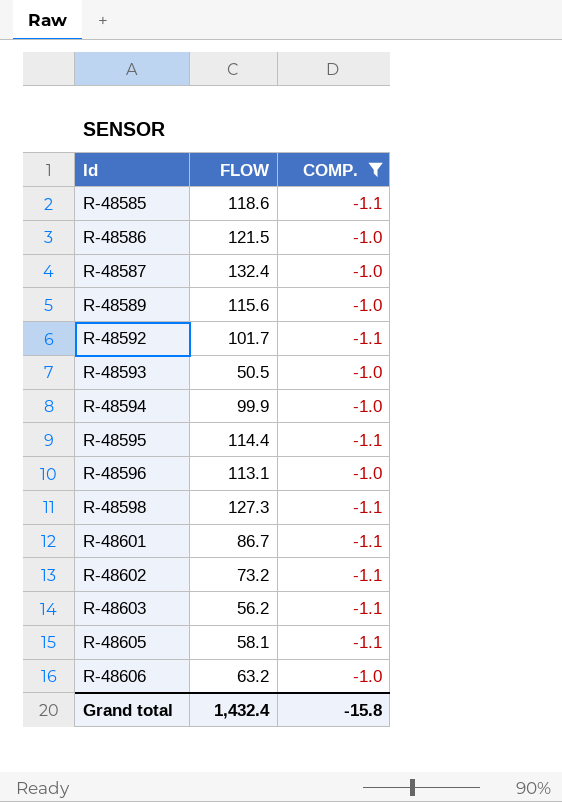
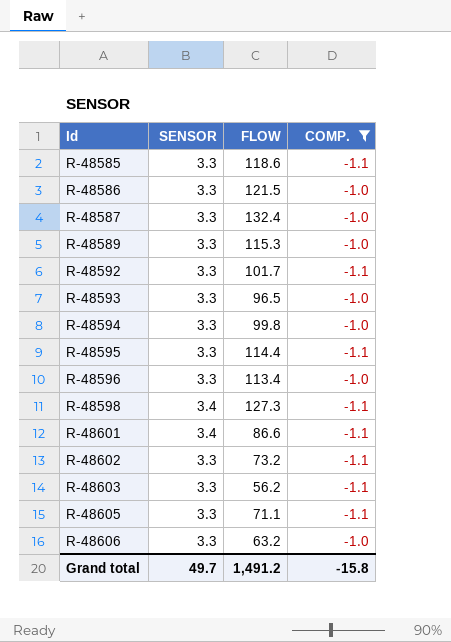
column SENSOR | position: none -> 2
R-48589 | FLOW: 115.6 -> 115.3
R-48593 | FLOW: 50.5 -> 96.5
R-48594 | FLOW: 99.9 -> 99.8
R-48596 | FLOW: 113.1 -> 113.4
R-48601 | FLOW: 86.7 -> 86.6
R-48605 | FLOW: 58.1 -> 71.1
Grand total | FLOW: 1,432.4 -> 1,491.2

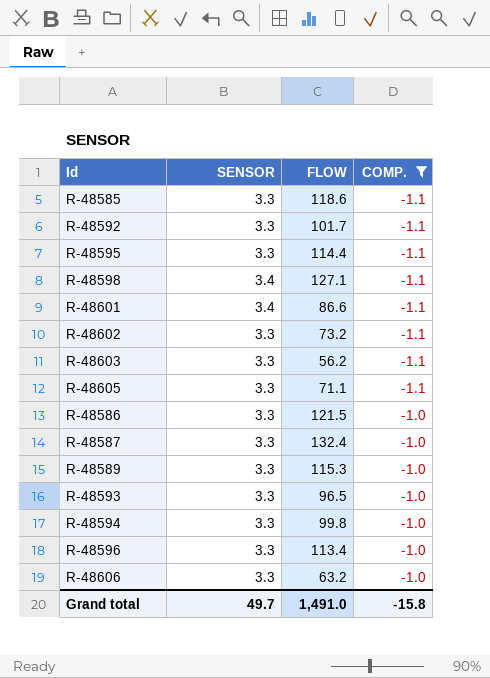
row order: Id ascending -> COMP. ascending
R-48598 | FLOW: 127.3 -> 127.1
Grand total | FLOW: 1,491.2 -> 1,491.0

